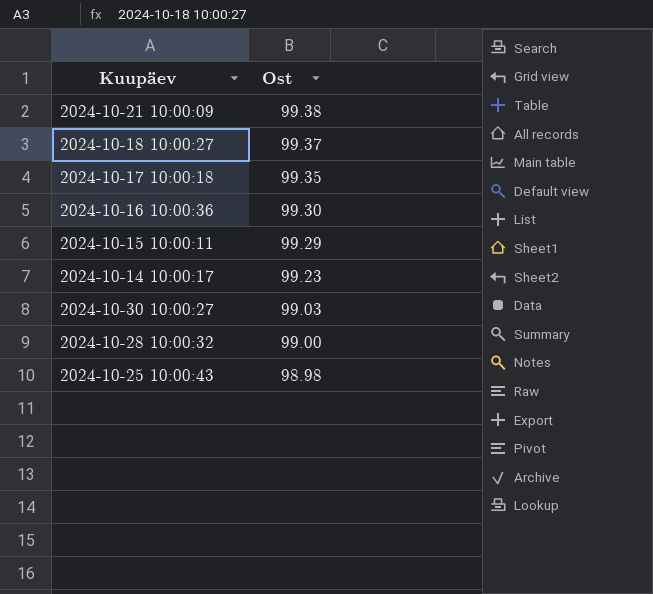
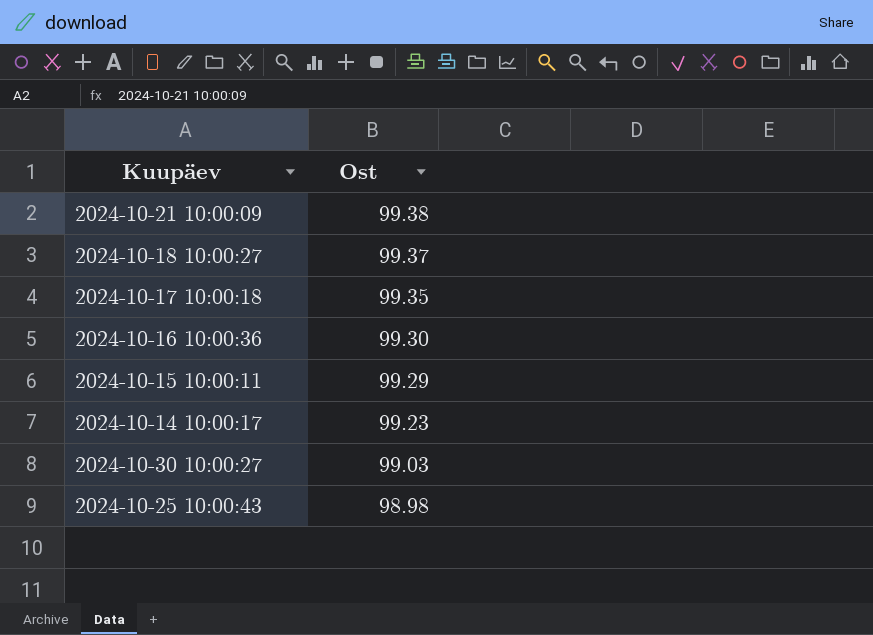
row 2024-10-28 10:00:32: 99.00 -> none

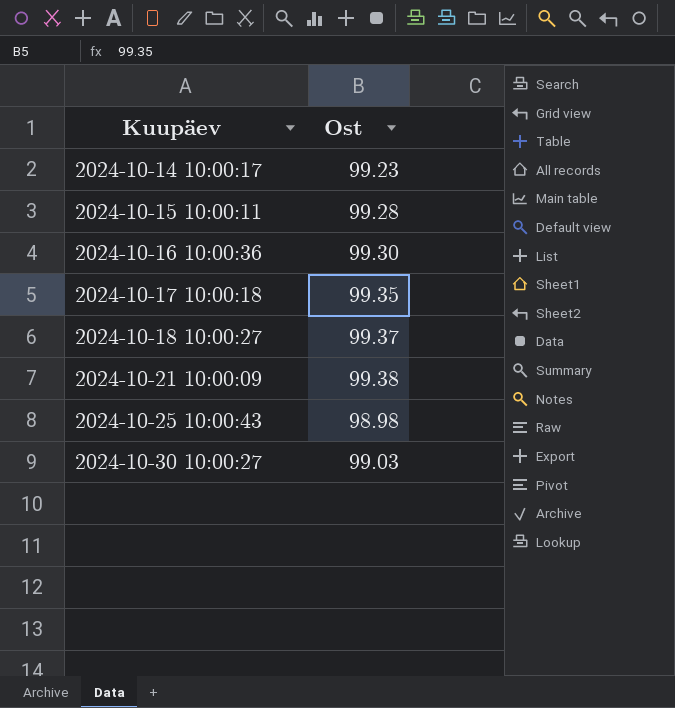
row order: Ost descending -> Kuupäev ascending
2024-10-15 10:00:11 | Ost: 99.29 -> 99.28

